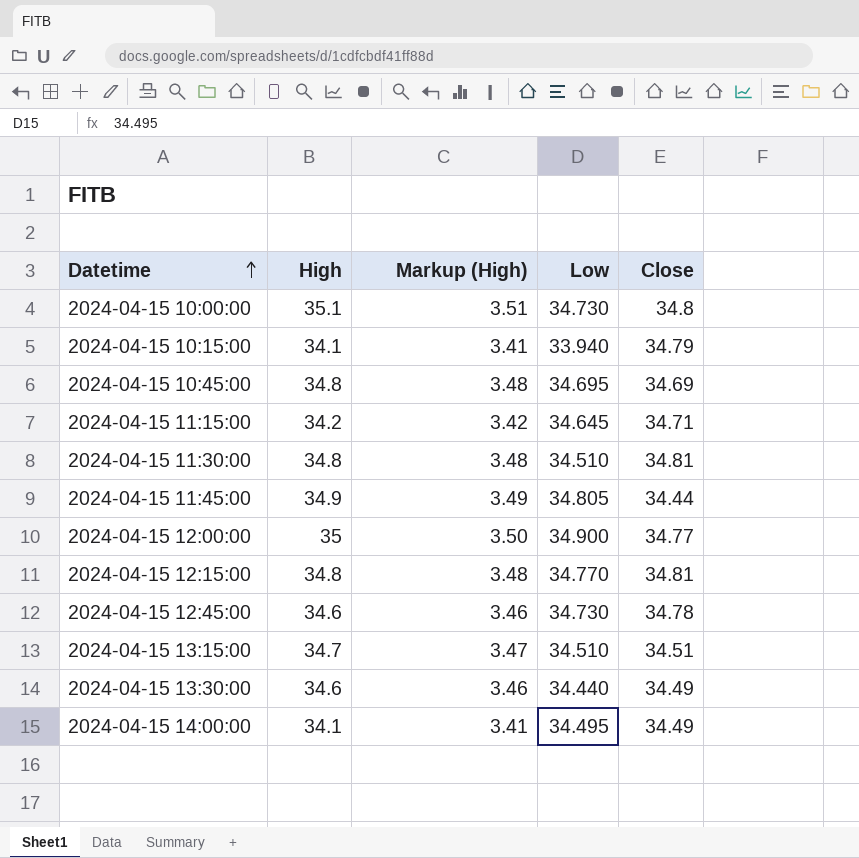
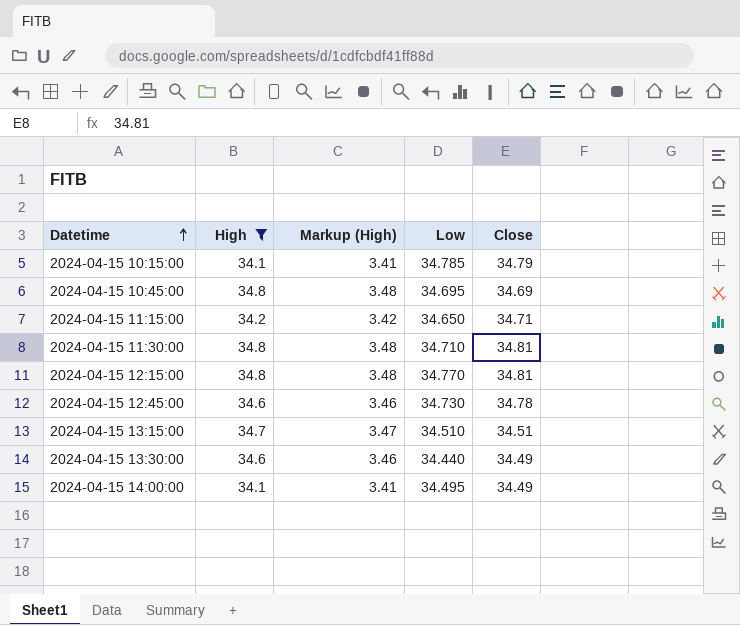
filter: none -> High <= 34.8
2024-04-15 10:15:00 | Low: 33.940 -> 34.785
2024-04-15 11:15:00 | Low: 34.645 -> 34.650
2024-04-15 11:30:00 | Low: 34.510 -> 34.710

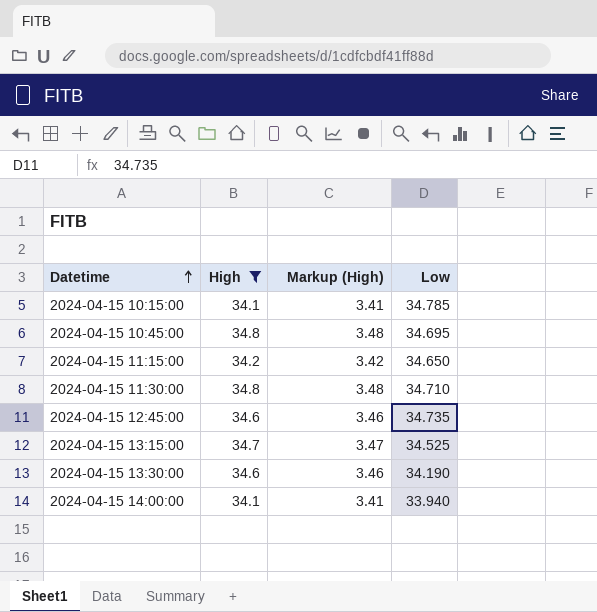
column Close | position: 5 -> none
row 2024-04-15 12:15:00: 34.8 | 3.48 | 34.770 | 34.81 -> none
2024-04-15 12:45:00 | Low: 34.730 -> 34.735
2024-04-15 13:15:00 | Low: 34.510 -> 34.525
2024-04-15 13:30:00 | Low: 34.440 -> 34.190
2024-04-15 14:00:00 | Low: 34.495 -> 33.940

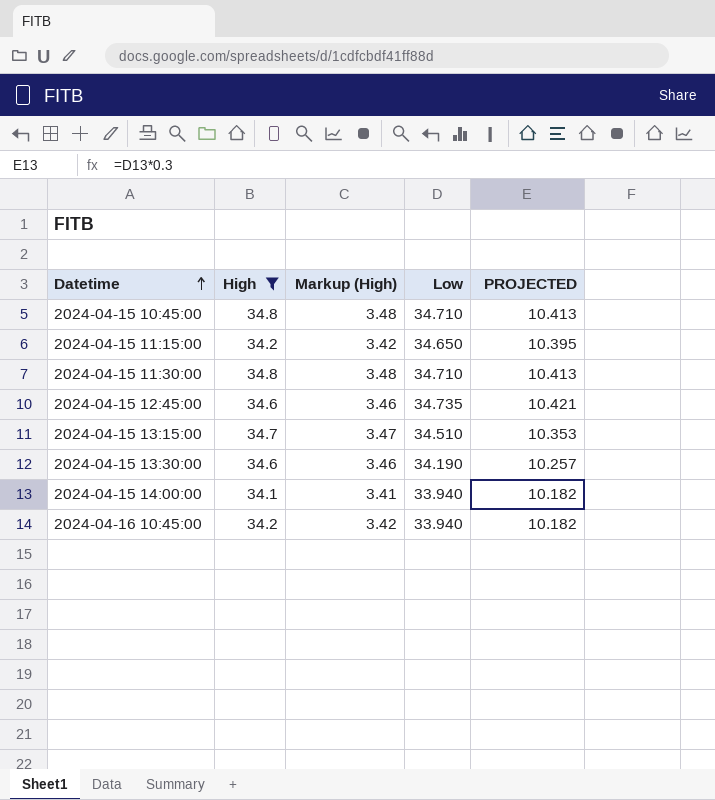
column PROJECTED | formula: none -> [Low] * 0.3
row 2024-04-15 10:15:00: 34.1 | 3.41 | 34.785 -> none
2024-04-15 10:45:00 | Low: 34.695 -> 34.710
2024-04-15 13:15:00 | Low: 34.525 -> 34.510
row 2024-04-16 10:45:00: none -> 34.2 | 3.42 | 33.940 | 10.182

